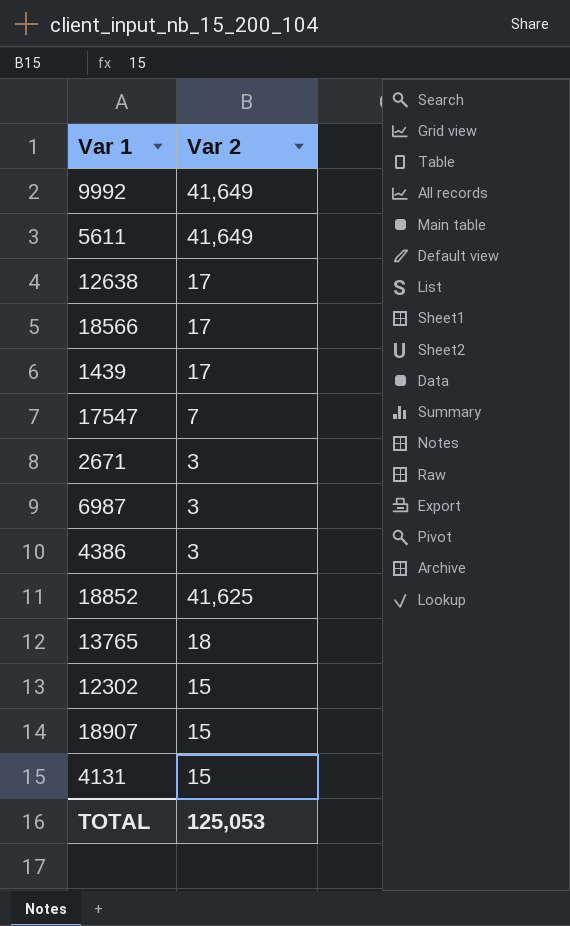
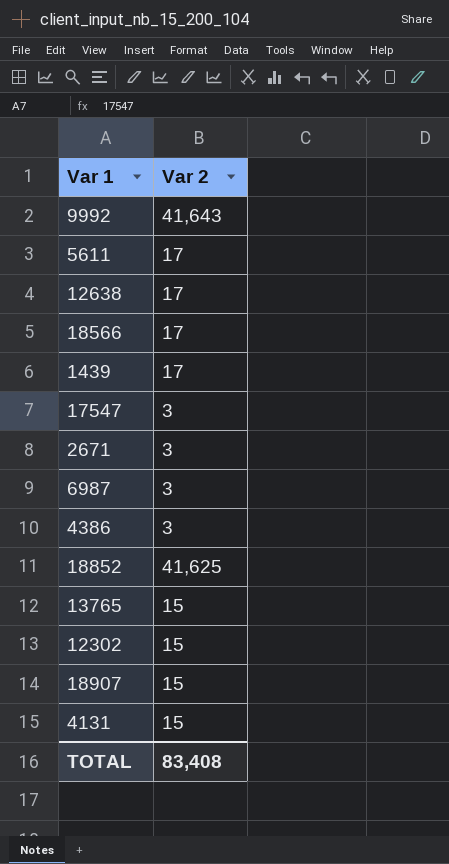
9992 | Var 2: 41,649 -> 41,643
5611 | Var 2: 41,649 -> 17
17547 | Var 2: 7 -> 3
13765 | Var 2: 18 -> 15
TOTAL | Var 2: 125,053 -> 83,408

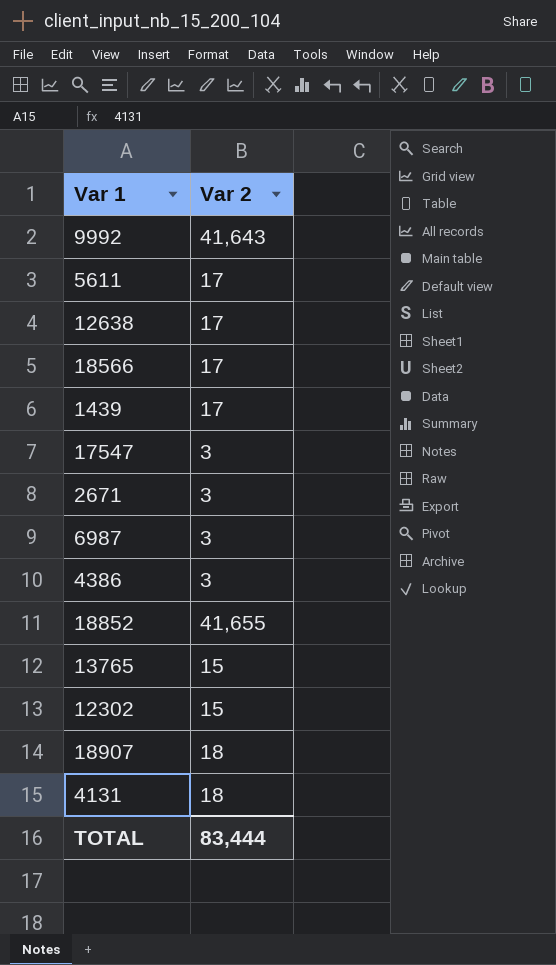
18852 | Var 2: 41,625 -> 41,655
18907 | Var 2: 15 -> 18
4131 | Var 2: 15 -> 18
TOTAL | Var 2: 83,408 -> 83,444

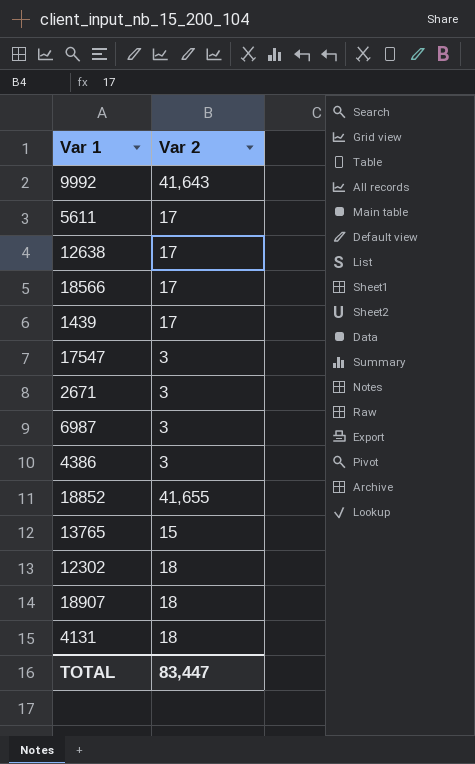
12302 | Var 2: 15 -> 18
TOTAL | Var 2: 83,444 -> 83,447

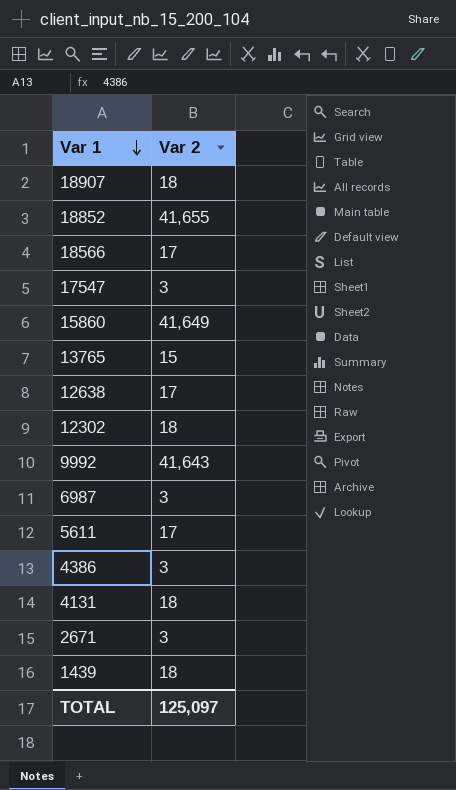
row order: none -> Var 1 descending
row 15860: none -> 41,649
1439 | Var 2: 17 -> 18
TOTAL | Var 2: 83,447 -> 125,097

